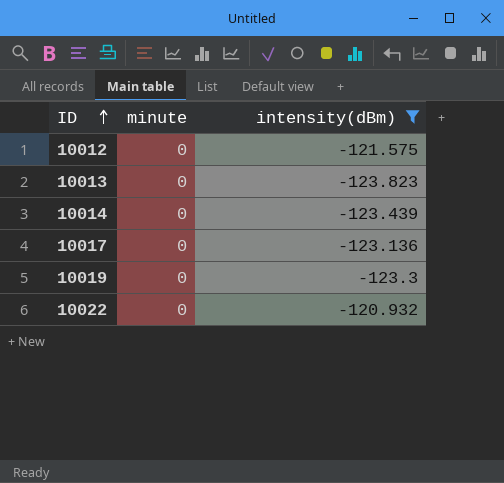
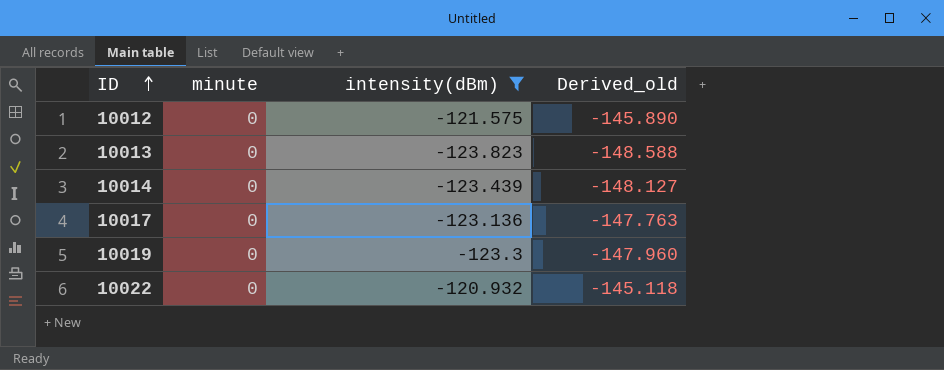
column Derived_old | formula: none -> [intensity(dBm)] * 1.2

